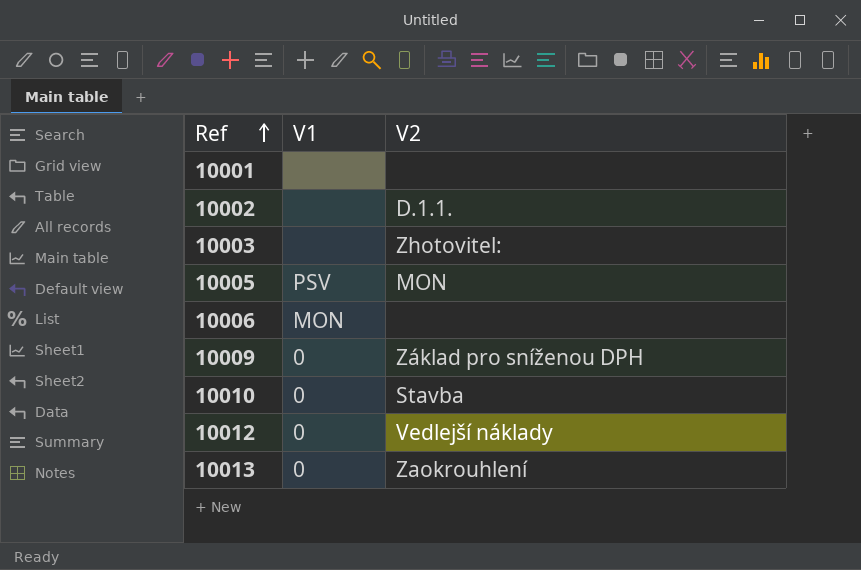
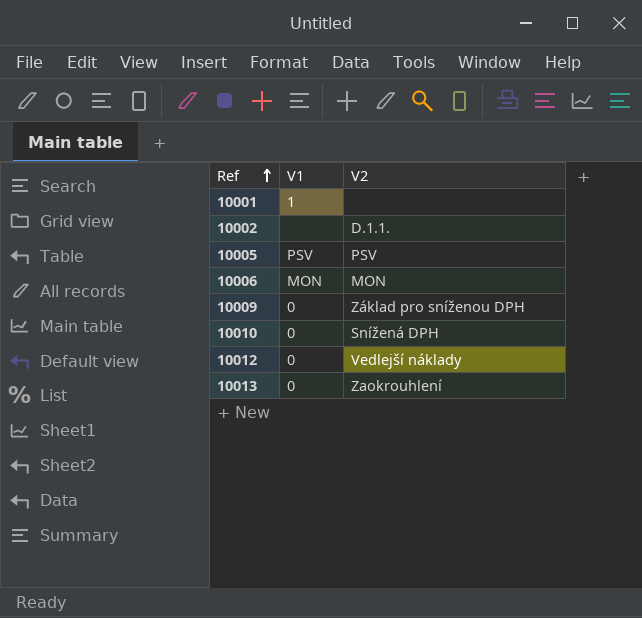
row 10003: none | Zhotovitel: -> none
10001 | V1: none -> 1
10005 | V2: MON -> PSV
10006 | V2: none -> MON
10010 | V2: Stavba -> Snížená DPH

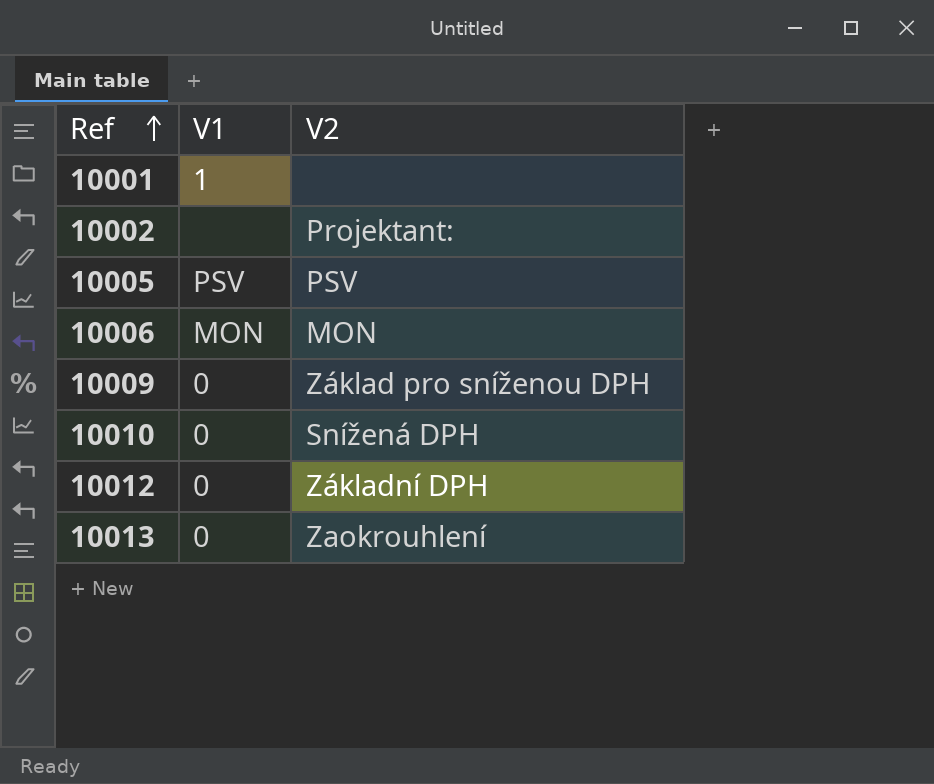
10002 | V2: D.1.1. -> Projektant:
10012 | V2: Vedlejší náklady -> Základní DPH

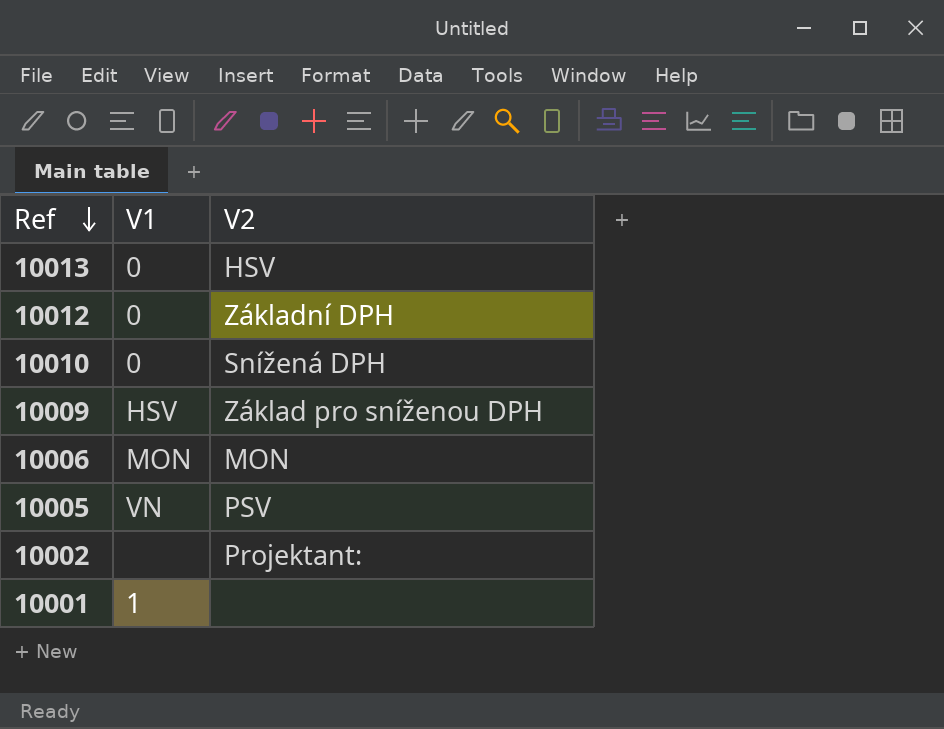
row order: Ref ascending -> Ref descending
10013 | V2: Zaokrouhlení -> HSV
10009 | V1: 0 -> HSV
10005 | V1: PSV -> VN

